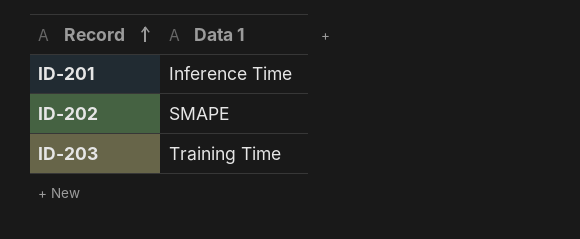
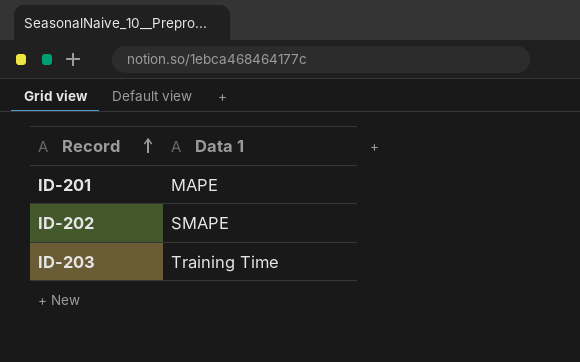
ID-201 | Data 1: Inference Time -> MAPE

